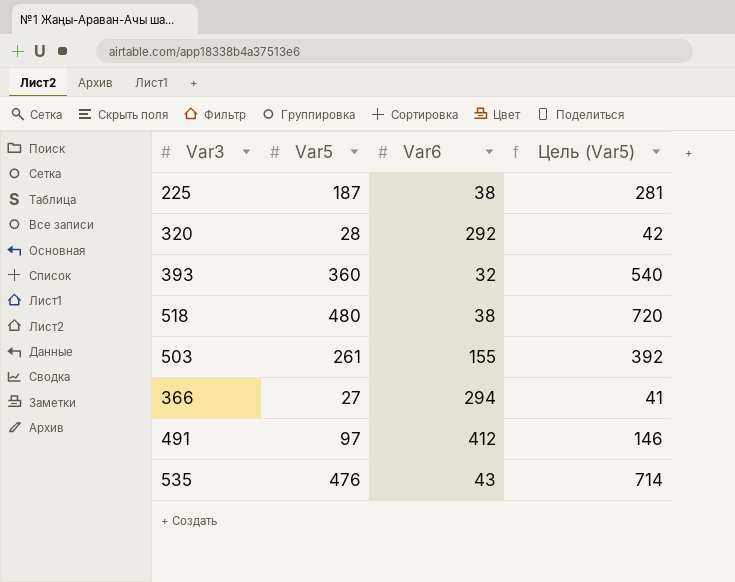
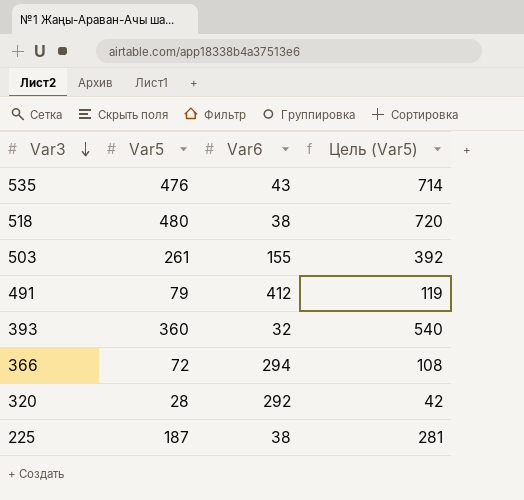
row order: none -> Var3 descending
491 | Var5: 97 -> 79
491 | Цель (Var5): 146 -> 119
366 | Var5: 27 -> 72
366 | Цель (Var5): 41 -> 108

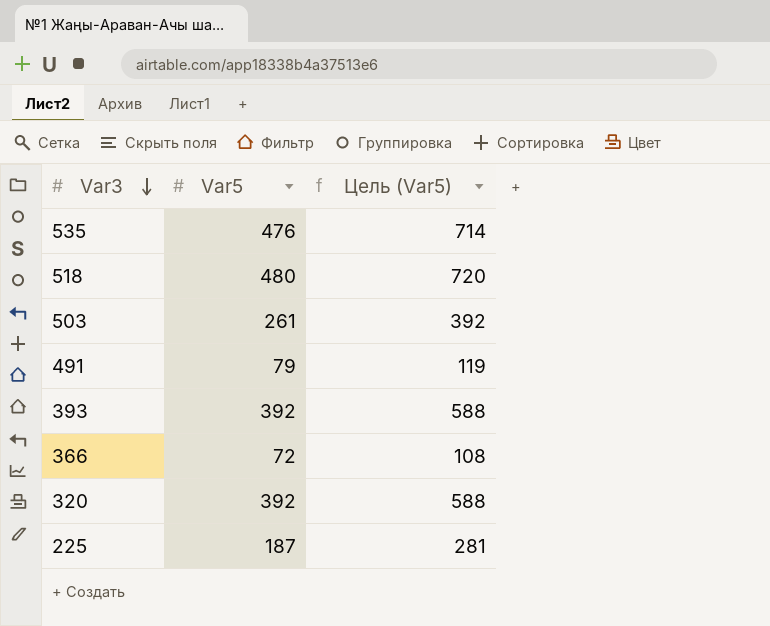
column Var6 | position: 3 -> none
393 | Var5: 360 -> 392
393 | Цель (Var5): 540 -> 588
320 | Var5: 28 -> 392
320 | Цель (Var5): 42 -> 588

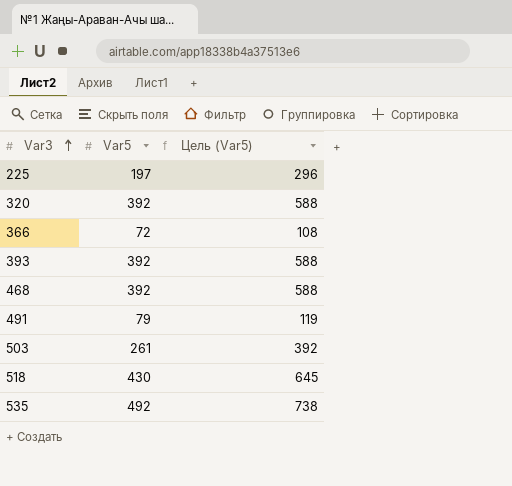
row order: Var3 descending -> Var3 ascending
225 | Var5: 187 -> 197
225 | Цель (Var5): 281 -> 296
row 468: none -> 392 | 588
518 | Var5: 480 -> 430
518 | Цель (Var5): 720 -> 645
535 | Var5: 476 -> 492
535 | Цель (Var5): 714 -> 738

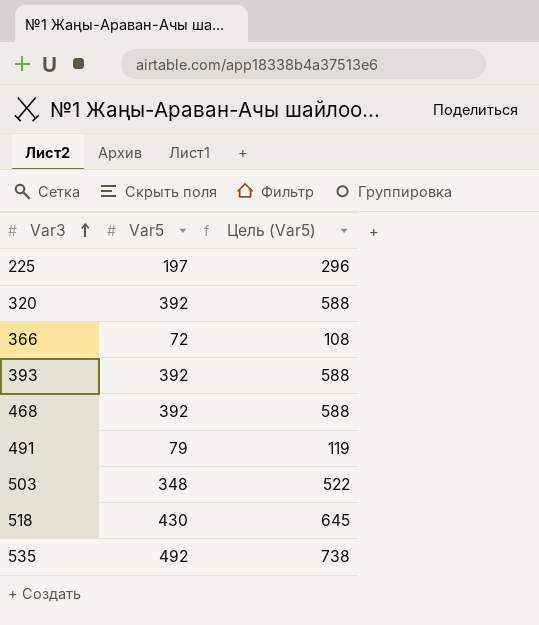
503 | Var5: 261 -> 348
503 | Цель (Var5): 392 -> 522

